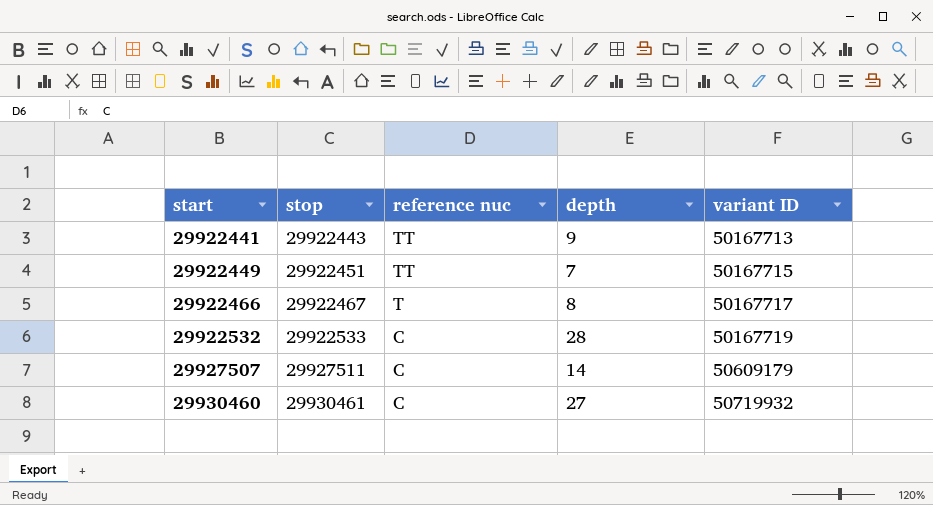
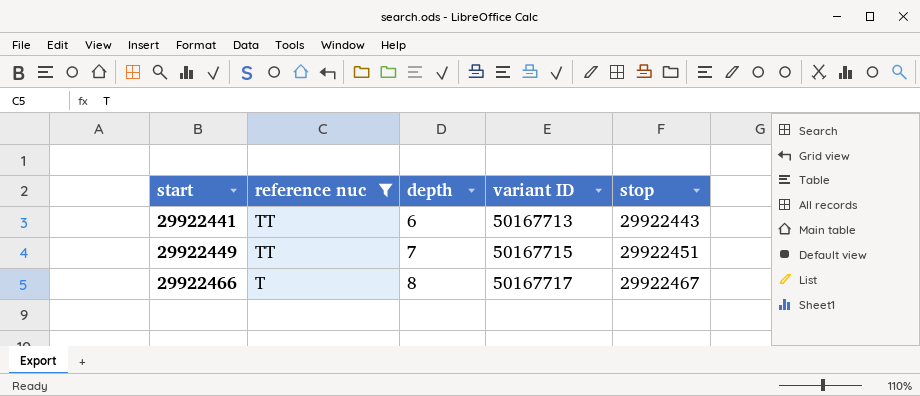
filter: none -> reference nuc != C
column stop | position: 2 -> 5
29922441 | depth: 9 -> 6

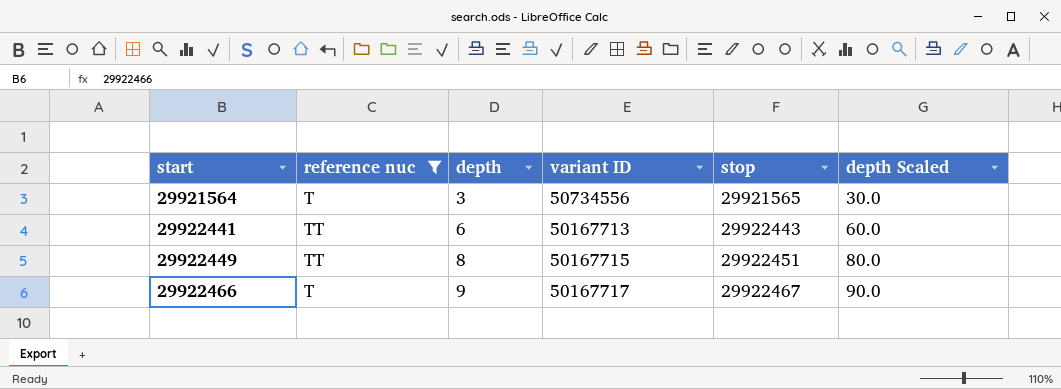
column depth Scaled | formula: none -> [depth] * 10
row 29921564: none -> T | 3 | 50734556 | 29921565 | 30.0
29922449 | depth: 7 -> 8
29922466 | depth: 8 -> 9

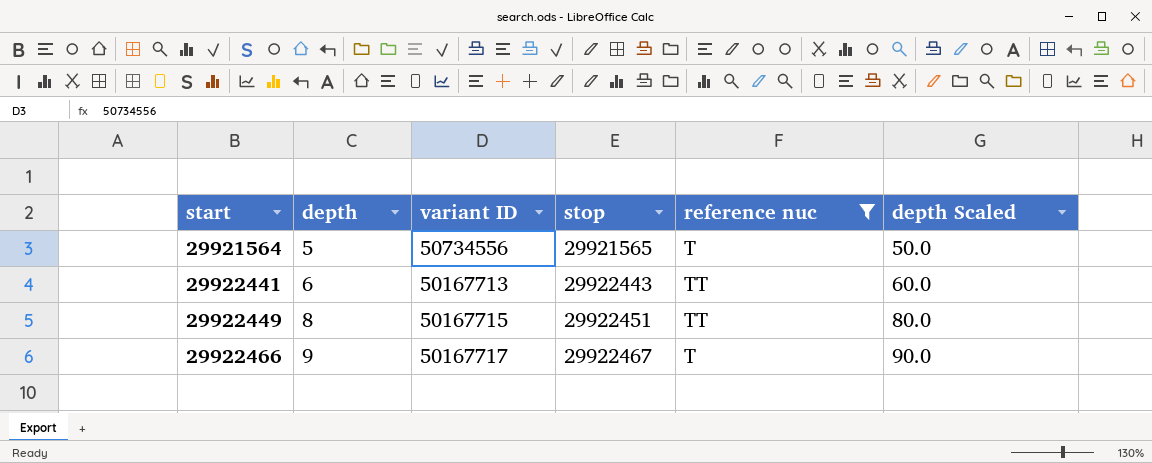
column reference nuc | position: 2 -> 5
29921564 | depth: 3 -> 5
29921564 | depth Scaled: 30.0 -> 50.0

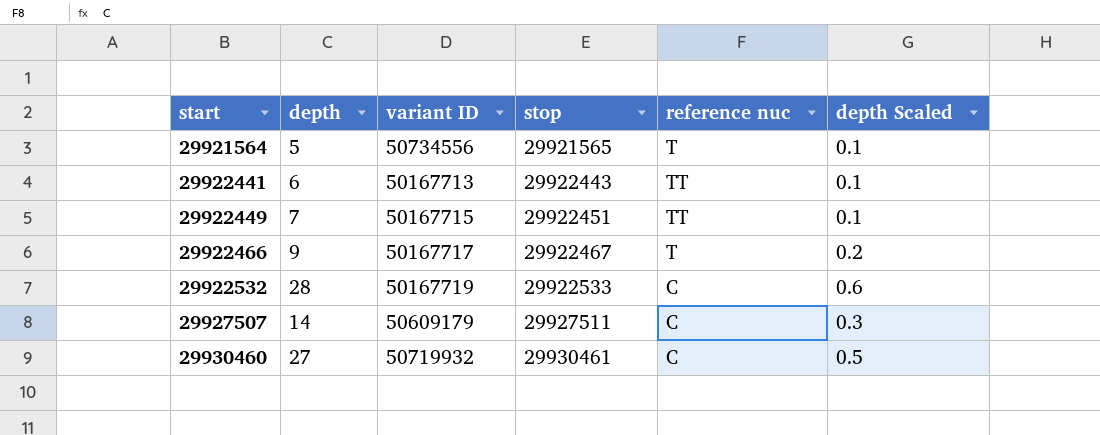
filter: reference nuc != C -> none
column depth Scaled | formula: [depth] * 10 -> [depth] * 0.02
29922449 | depth: 8 -> 7

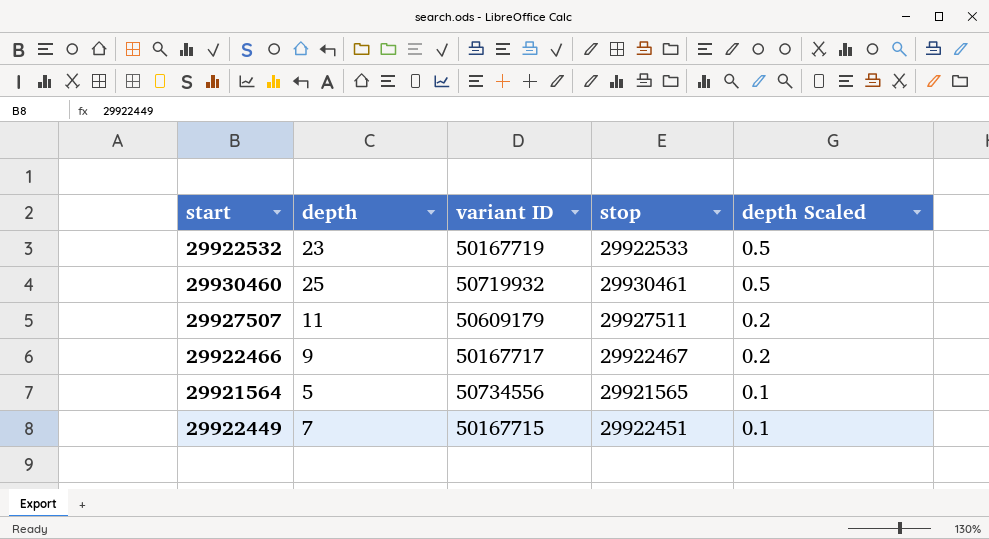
row order: start ascending -> depth Scaled descending
column reference nuc | position: 5 -> none
row 29922441: 6 | 50167713 | 29922443 | TT | 0.1 -> none
29922532 | depth: 28 -> 23
29922532 | depth Scaled: 0.6 -> 0.5
29930460 | depth: 27 -> 25
29927507 | depth: 14 -> 11
29927507 | depth Scaled: 0.3 -> 0.2

